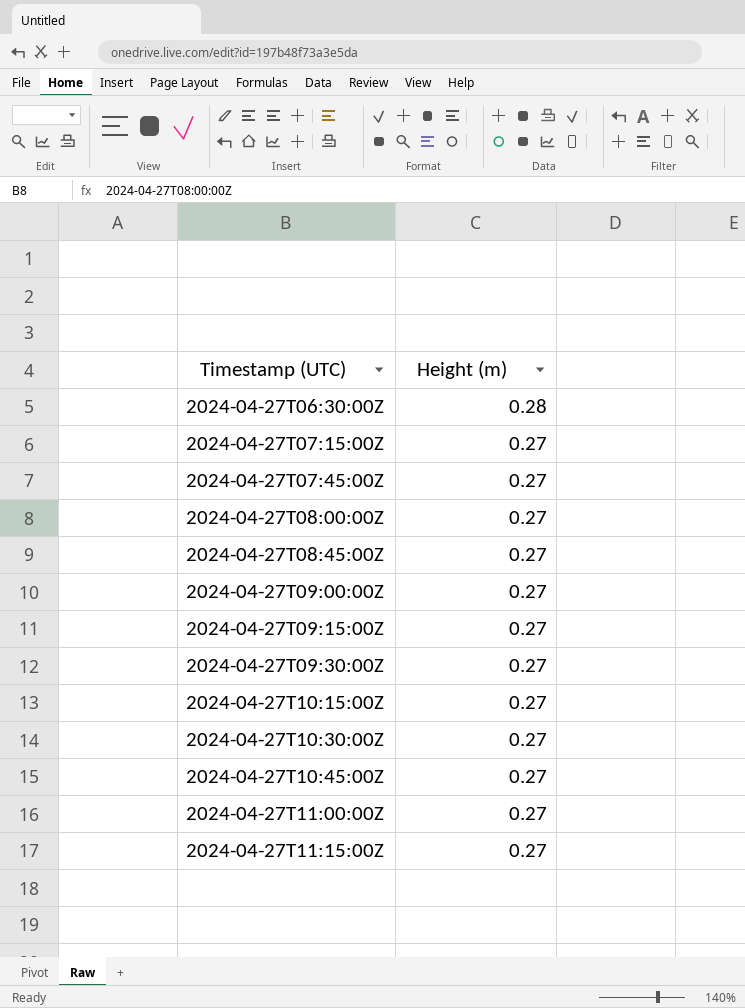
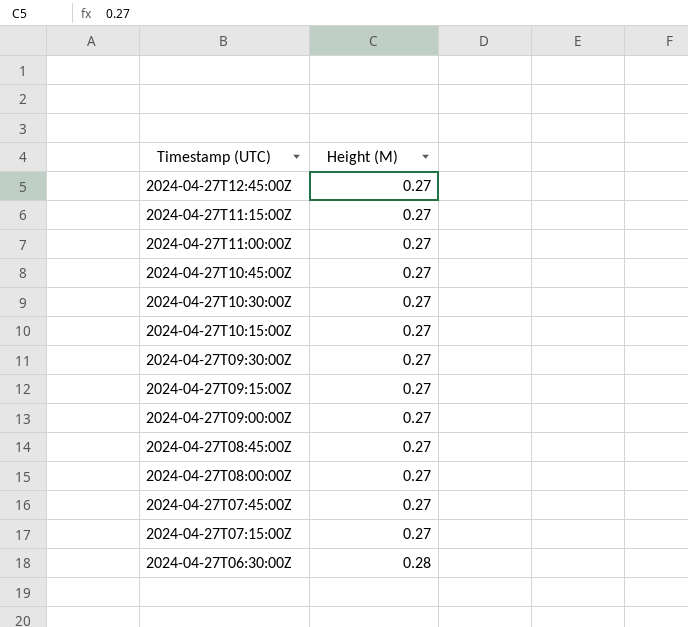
row order: Timestamp (UTC) ascending -> Timestamp (UTC) descending
column name: Height (m) -> Height (M)
row 2024-04-27T12:45:00Z: none -> 0.27

